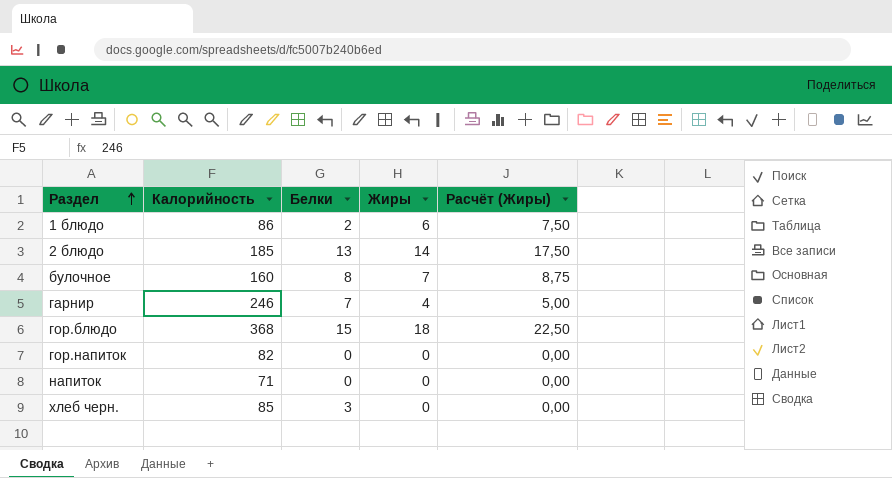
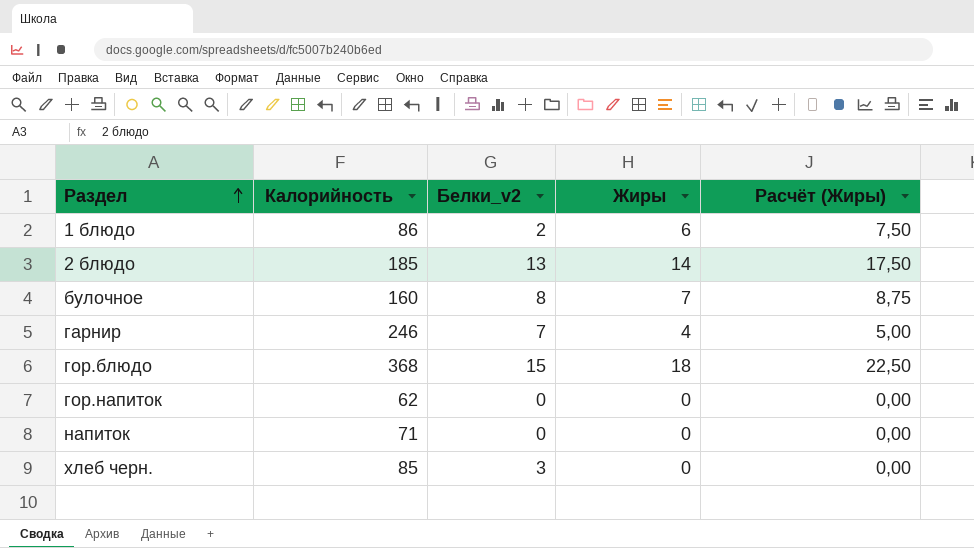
column name: Белки -> Белки_v2
гор.напиток | Калорийность: 82 -> 62

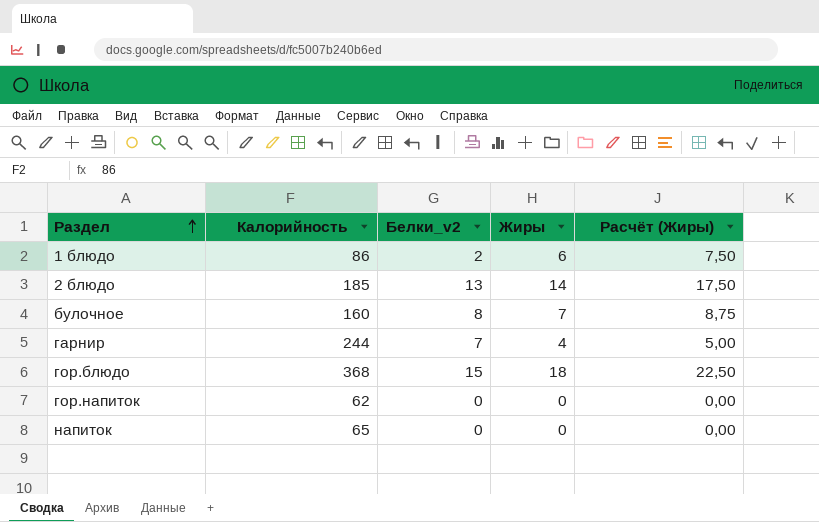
row хлеб черн.: 85 | 3 | 0 | 0,00 -> none
гарнир | Калорийность: 246 -> 244
напиток | Калорийность: 71 -> 65

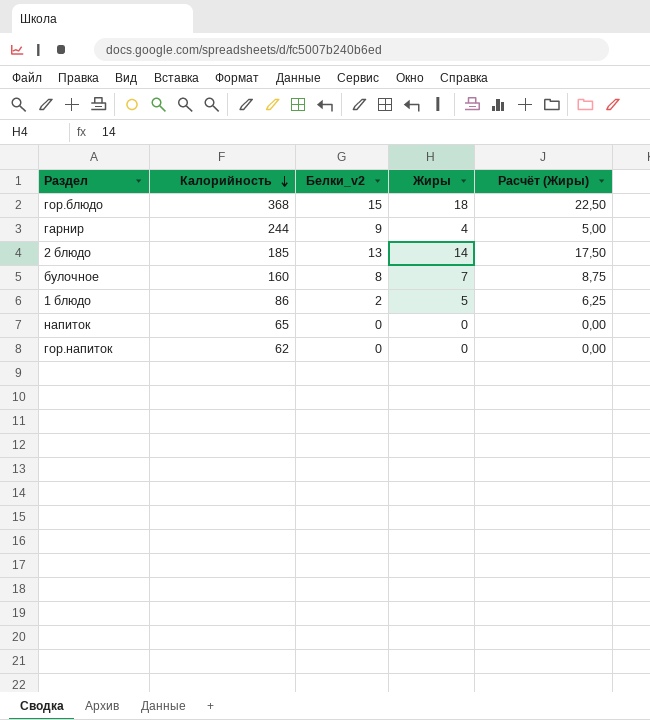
row order: Раздел ascending -> Калорийность descending
гарнир | Белки_v2: 7 -> 9
1 блюдо | Жиры: 6 -> 5
1 блюдо | Расчёт (Жиры): 7,50 -> 6,25

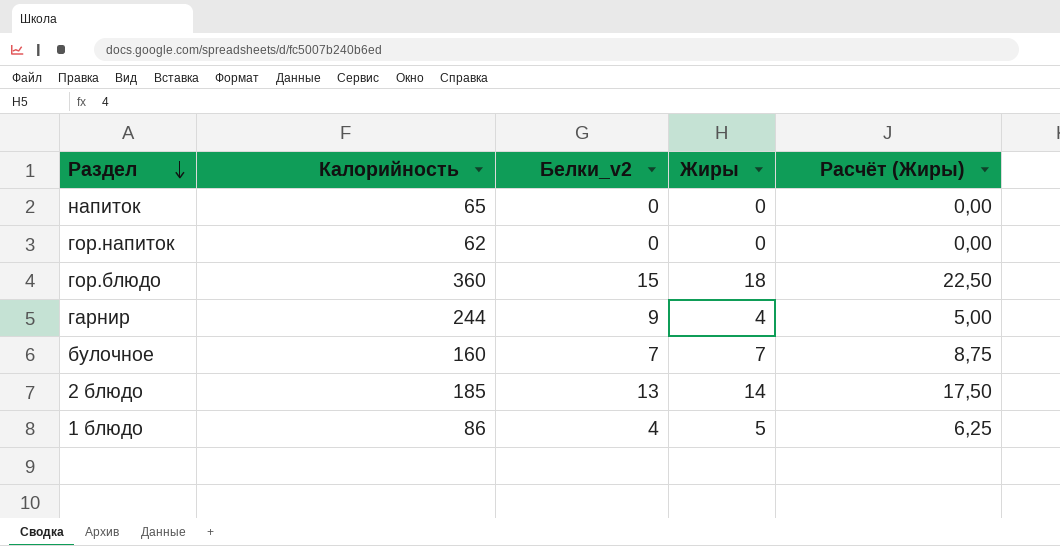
row order: Калорийность descending -> Раздел descending
гор.блюдо | Калорийность: 368 -> 360
булочное | Белки_v2: 8 -> 7
1 блюдо | Белки_v2: 2 -> 4

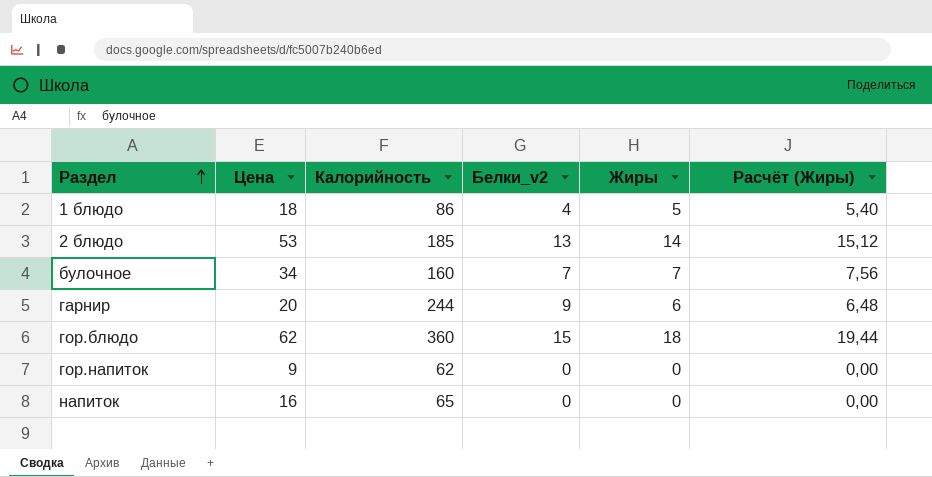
row order: Раздел descending -> Раздел ascending
column Цена | position: none -> 2
column Расчёт (Жиры) | formula: [Жиры] * 1,25 -> [Жиры] * 1,08
гарнир | Жиры: 4 -> 6

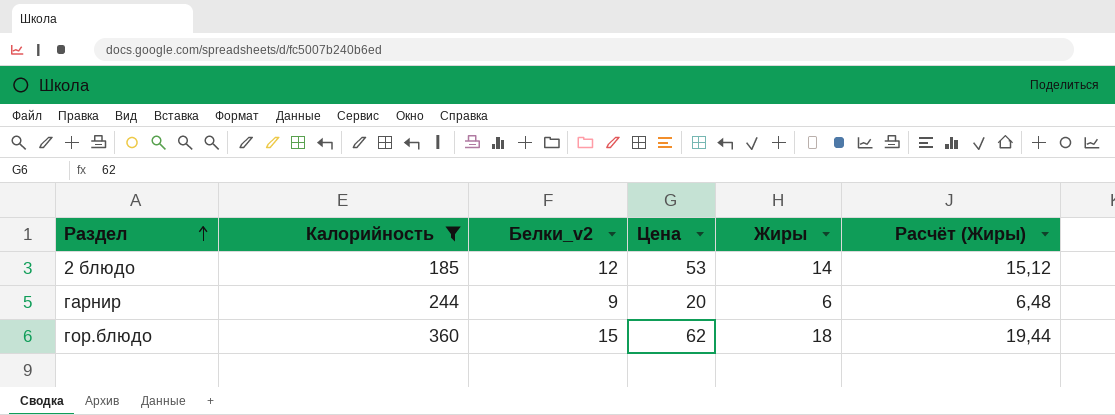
filter: none -> Калорийность >= 185
column Цена | position: 2 -> 4
2 блюдо | Белки_v2: 13 -> 12

